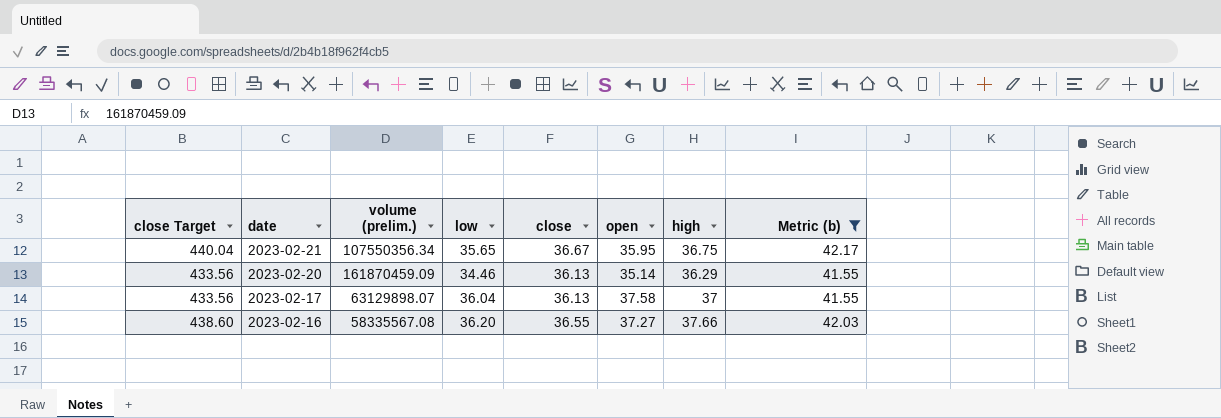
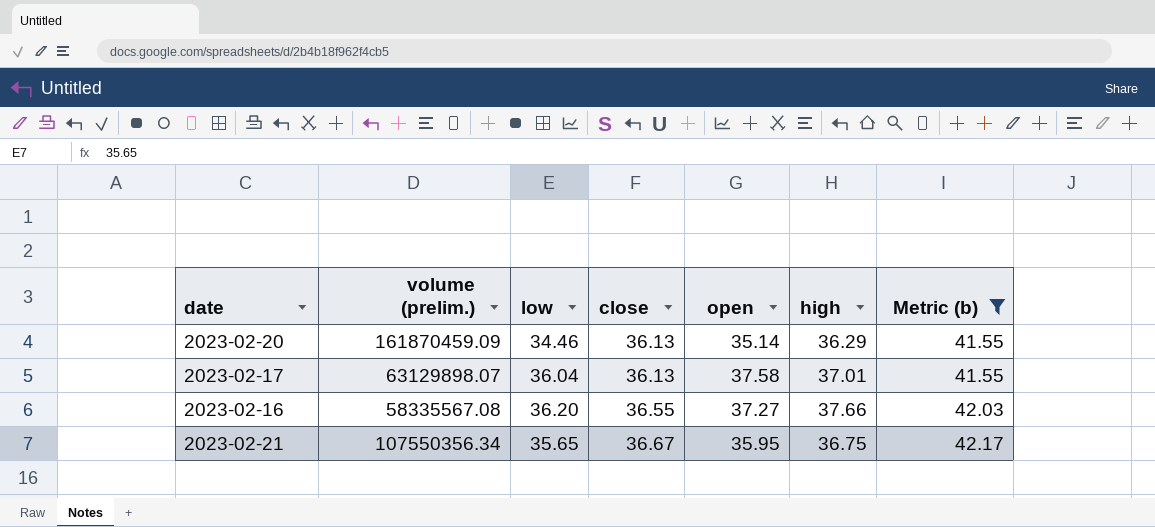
row order: date descending -> close ascending
column close Target | formula: [close] * 12 -> none
2023-02-17 | high: 37 -> 37.01

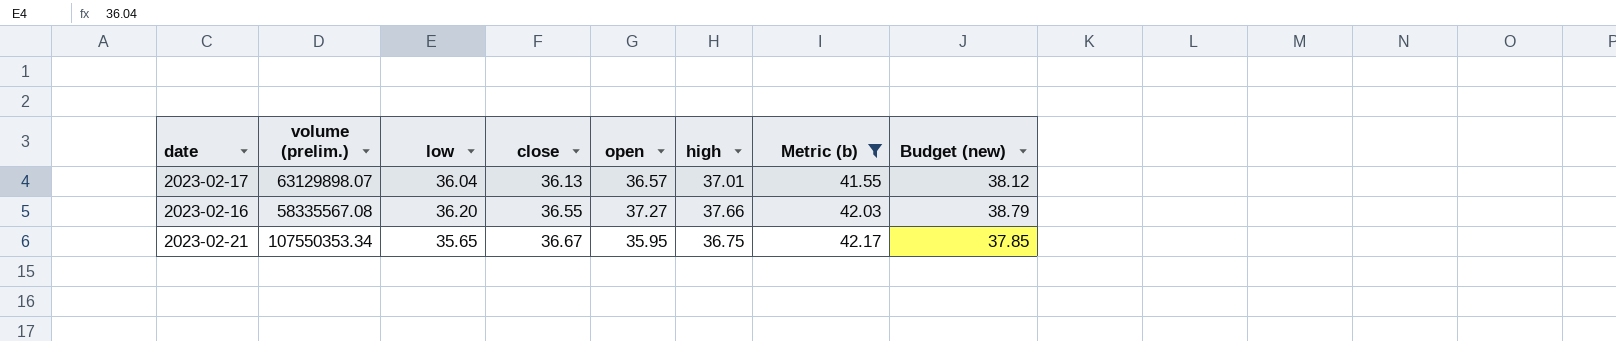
column Budget (new) | formula: none -> [high] * 1.03
row 2023-02-20: 161870459.09 | 34.46 | 36.13 | 35.14 | 36.29 | 41.55 -> none
2023-02-17 | open: 37.58 -> 36.57
2023-02-21 | volume (prelim.): 107550356.34 -> 107550353.34

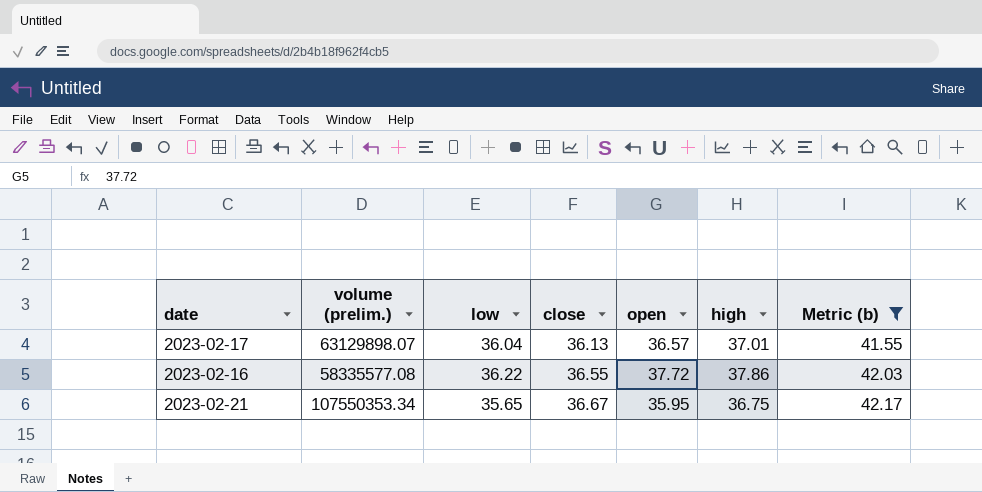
column Budget (new) | formula: [high] * 1.03 -> none
2023-02-16 | volume (prelim.): 58335567.08 -> 58335577.08
2023-02-16 | low: 36.20 -> 36.22
2023-02-16 | open: 37.27 -> 37.72
2023-02-16 | high: 37.66 -> 37.86

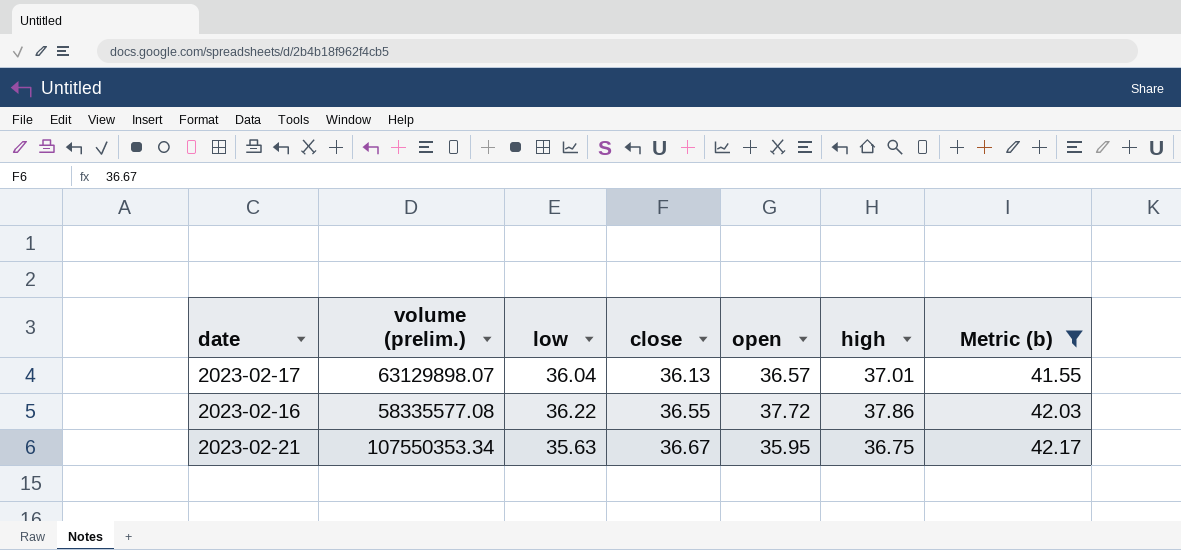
2023-02-21 | low: 35.65 -> 35.63

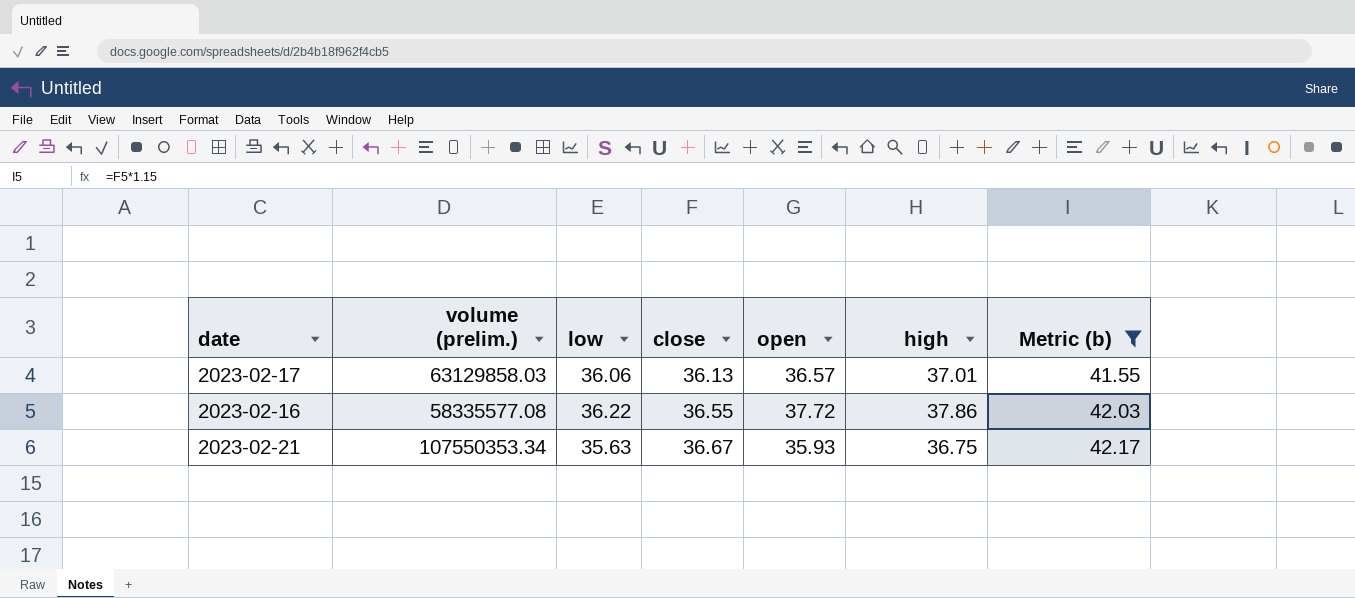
2023-02-17 | volume (prelim.): 63129898.07 -> 63129858.03
2023-02-17 | low: 36.04 -> 36.06
2023-02-21 | open: 35.95 -> 35.93

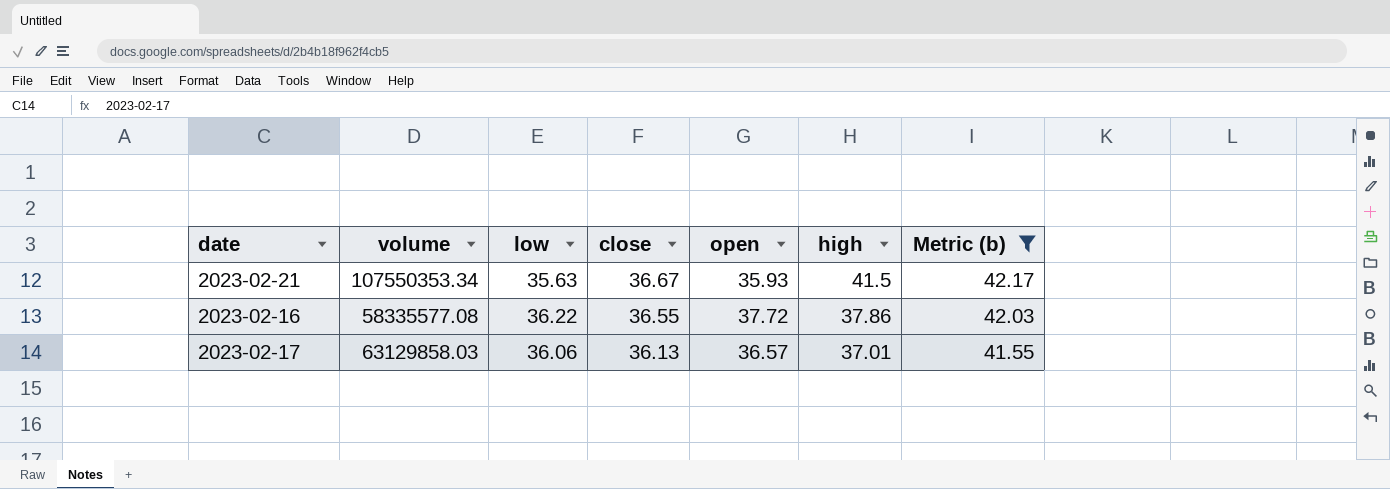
row order: close ascending -> close descending
column name: volume (prelim.) -> volume
2023-02-21 | high: 36.75 -> 41.5

